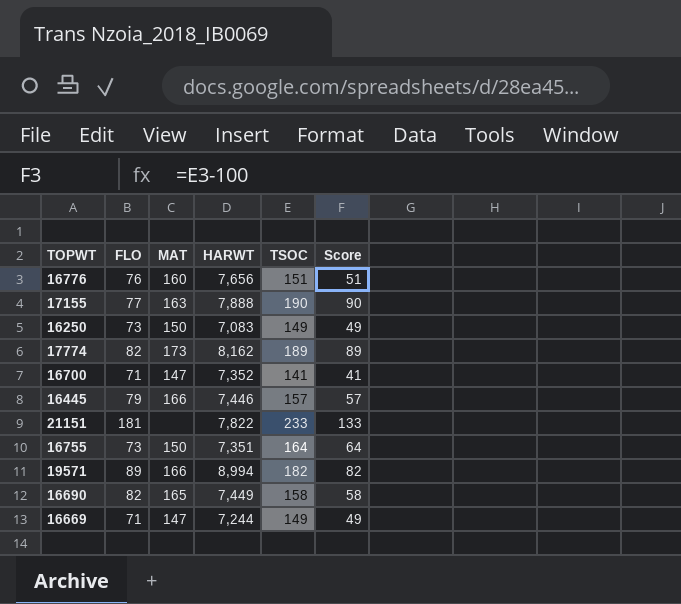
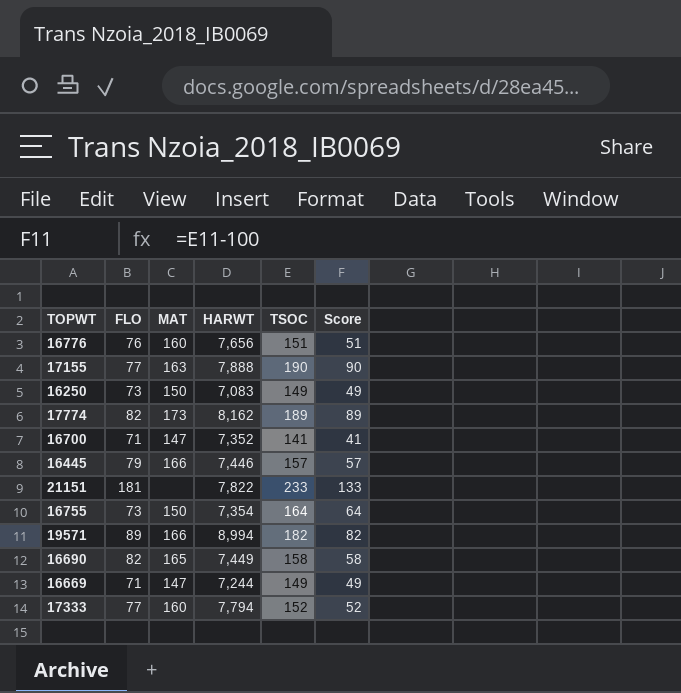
16755 | HARWT: 7,351 -> 7,354
row 17333: none -> 77 | 160 | 7,794 | 152 | 52

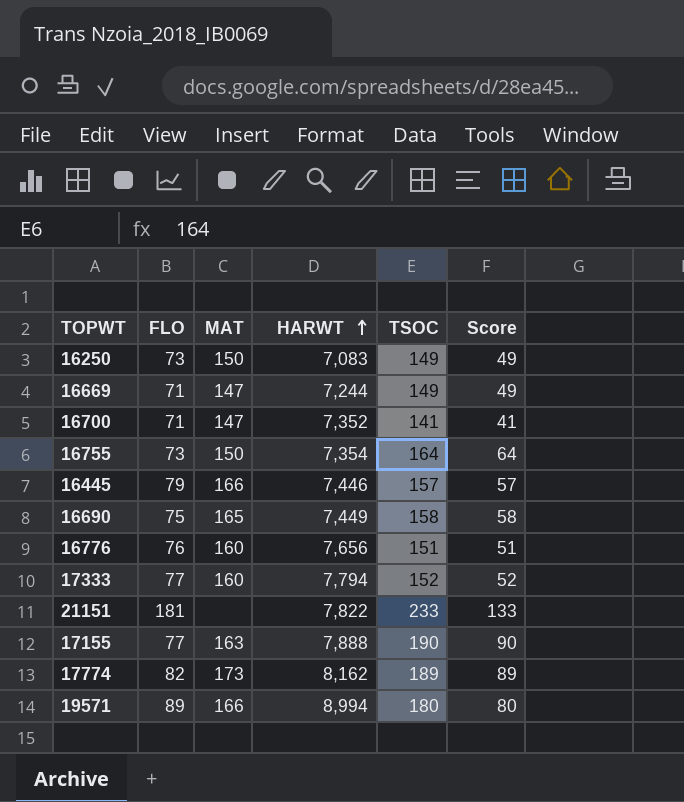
row order: none -> HARWT ascending
16690 | FLO: 82 -> 75
19571 | TSOC: 182 -> 180
19571 | Score: 82 -> 80

